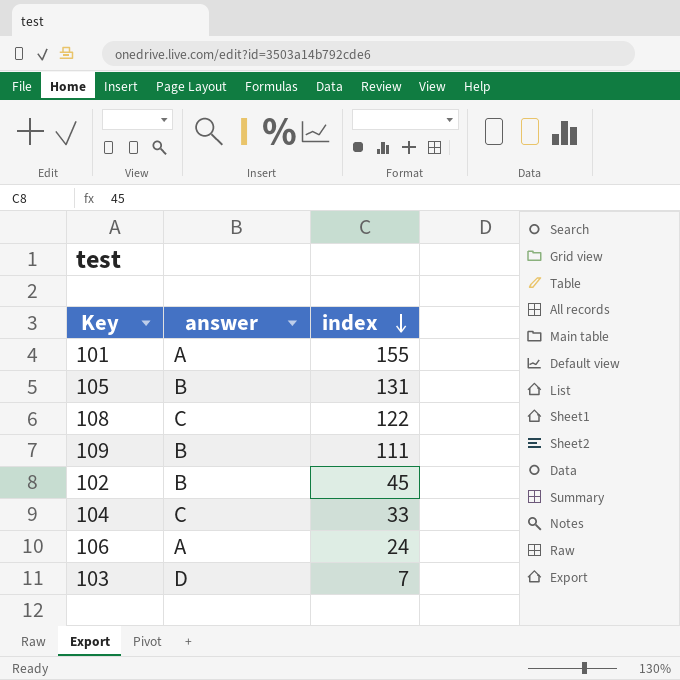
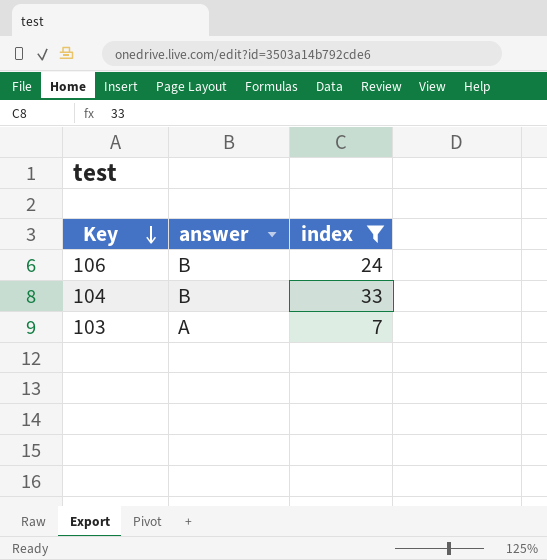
filter: none -> index <= 33
row order: index descending -> Key descending
106 | answer: A -> B
104 | answer: C -> B
103 | answer: D -> A

